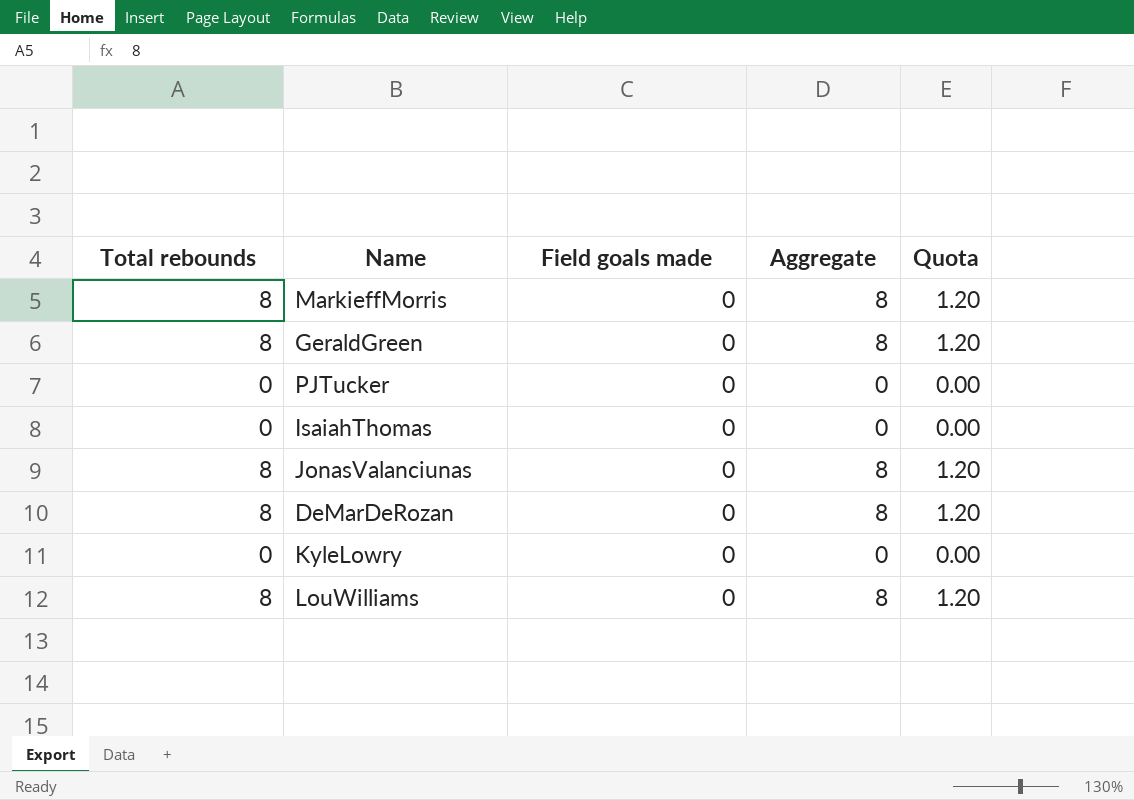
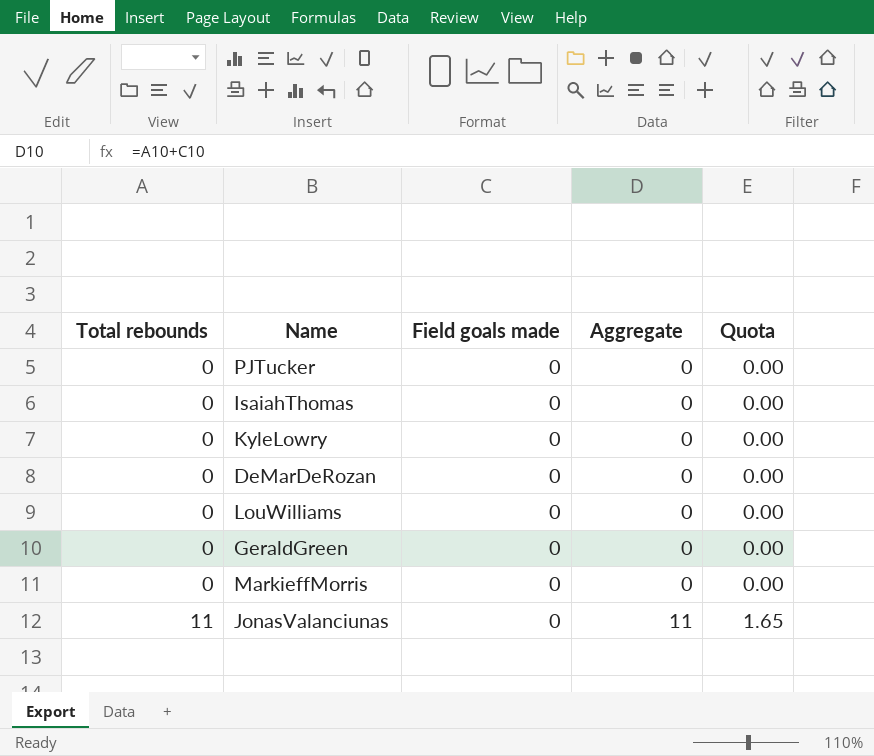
row order: none -> Total rebounds ascending
DeMarDeRozan | Total rebounds: 8 -> 0
DeMarDeRozan | Aggregate: 8 -> 0
DeMarDeRozan | Quota: 1.20 -> 0.00
LouWilliams | Total rebounds: 8 -> 0
LouWilliams | Aggregate: 8 -> 0
LouWilliams | Quota: 1.20 -> 0.00
GeraldGreen | Total rebounds: 8 -> 0
GeraldGreen | Aggregate: 8 -> 0
GeraldGreen | Quota: 1.20 -> 0.00
MarkieffMorris | Total rebounds: 8 -> 0
MarkieffMorris | Aggregate: 8 -> 0
MarkieffMorris | Quota: 1.20 -> 0.00
JonasValanciunas | Total rebounds: 8 -> 11
JonasValanciunas | Aggregate: 8 -> 11
JonasValanciunas | Quota: 1.20 -> 1.65

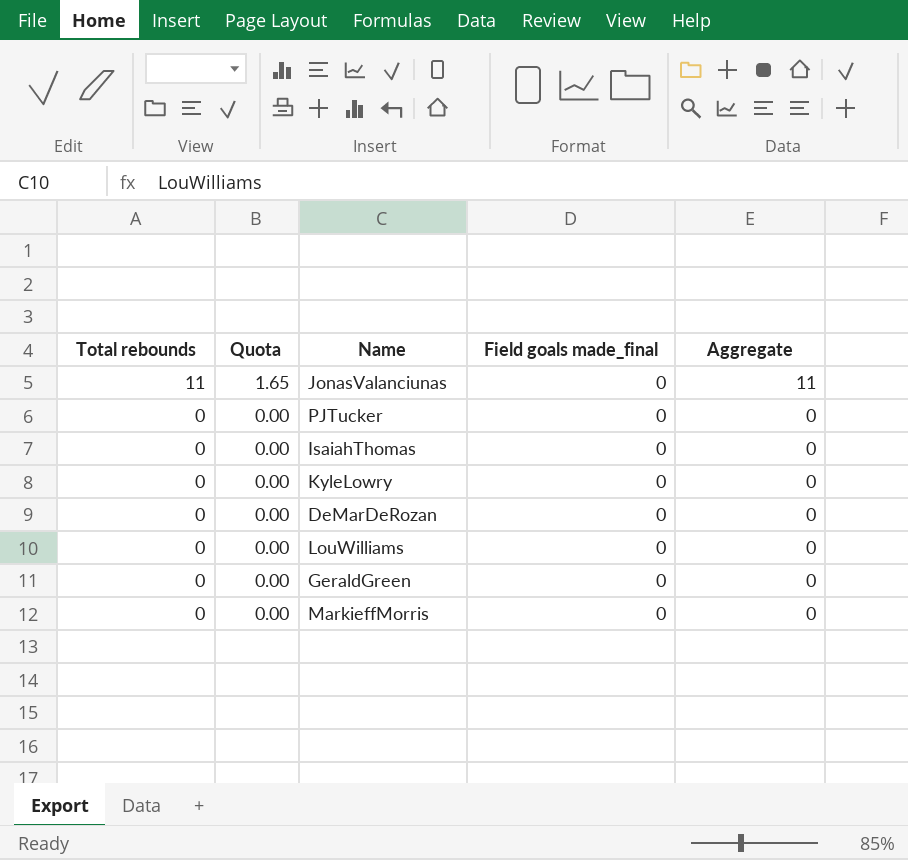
row order: Total rebounds ascending -> Total rebounds descending
column Quota | position: 5 -> 2
column name: Field goals made -> Field goals made_final

